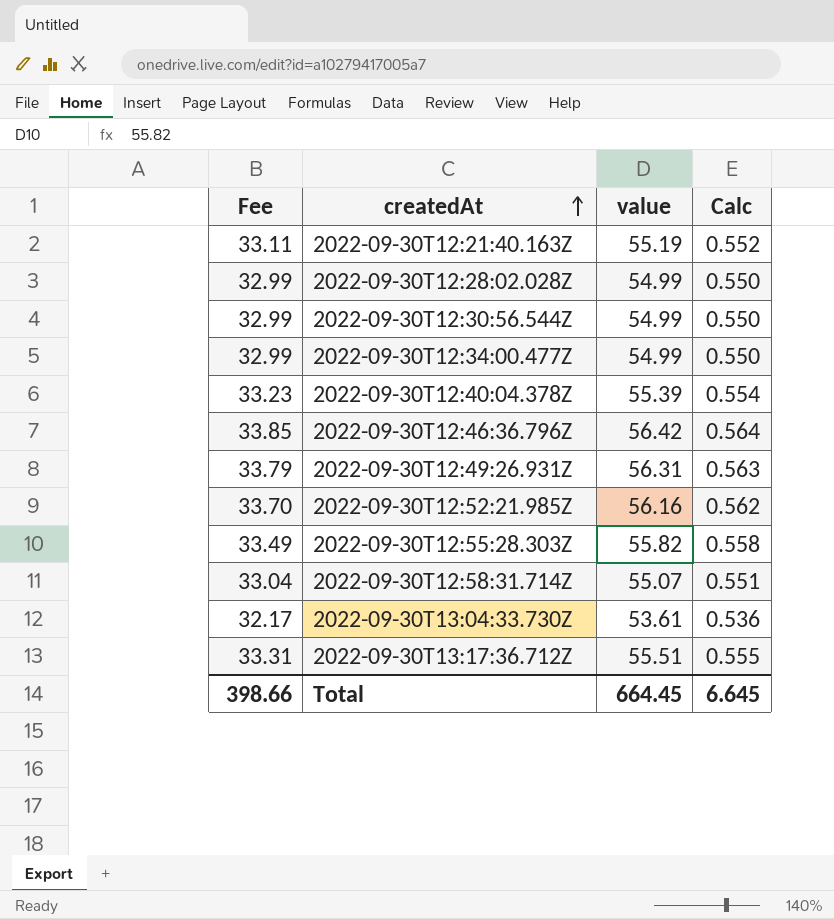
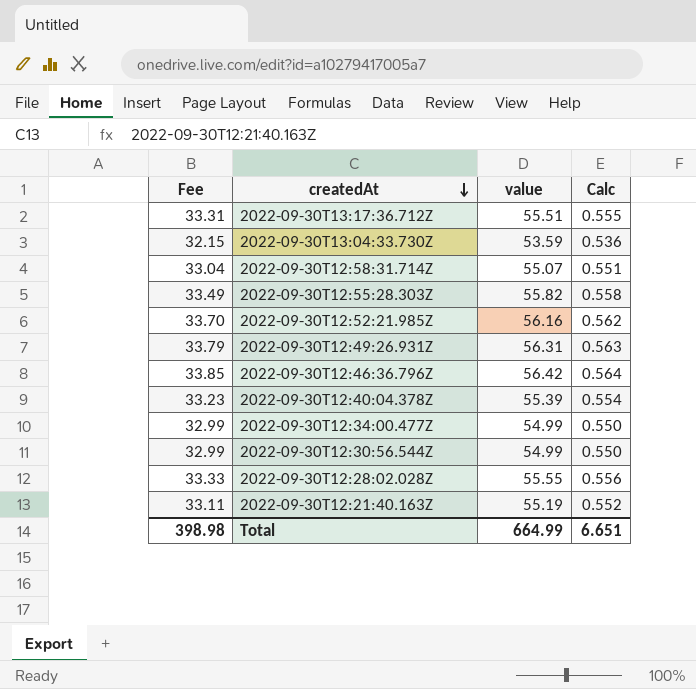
row order: createdAt ascending -> createdAt descending
2022-09-30T13:04:33.730Z | Fee: 32.17 -> 32.15
2022-09-30T13:04:33.730Z | value: 53.61 -> 53.59
2022-09-30T12:28:02.028Z | Fee: 32.99 -> 33.33
2022-09-30T12:28:02.028Z | value: 54.99 -> 55.55
2022-09-30T12:28:02.028Z | Calc: 0.550 -> 0.556
Total | Fee: 398.66 -> 398.98
Total | value: 664.45 -> 664.99
Total | Calc: 6.645 -> 6.651

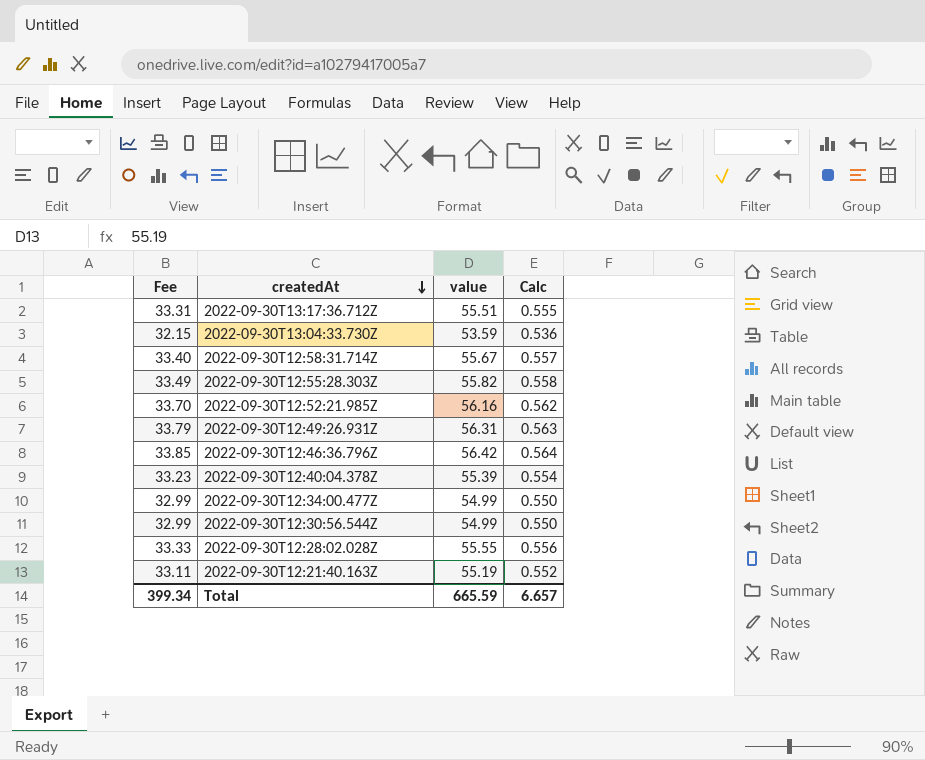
2022-09-30T12:58:31.714Z | Fee: 33.04 -> 33.40
2022-09-30T12:58:31.714Z | value: 55.07 -> 55.67
2022-09-30T12:58:31.714Z | Calc: 0.551 -> 0.557
Total | Fee: 398.98 -> 399.34
Total | value: 664.99 -> 665.59
Total | Calc: 6.651 -> 6.657

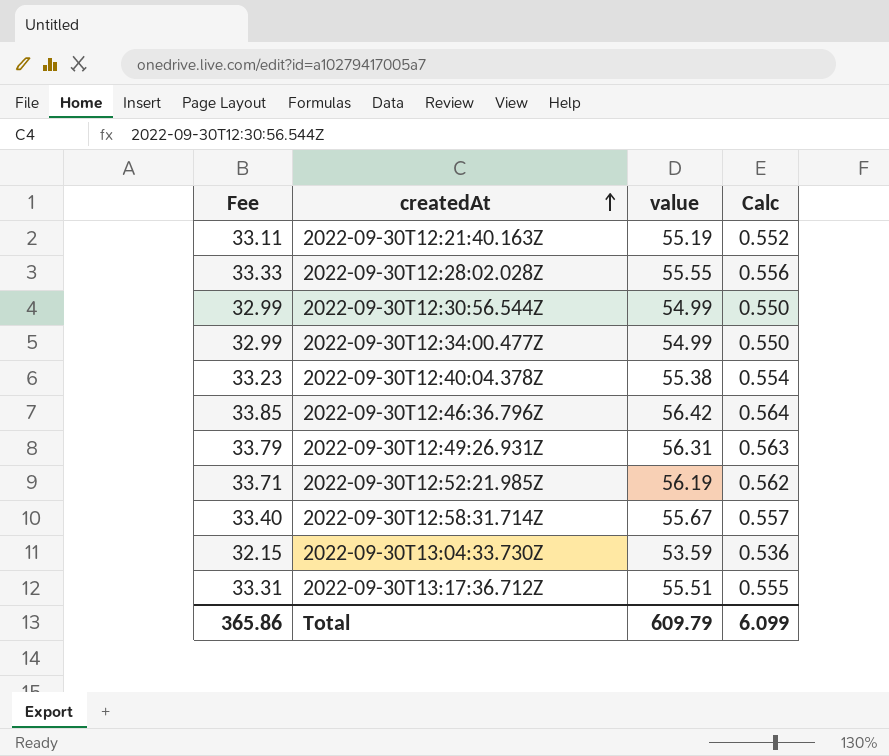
row order: createdAt descending -> createdAt ascending
row 2022-09-30T12:55:28.303Z: 33.49 | 55.82 | 0.558 -> none
2022-09-30T12:40:04.378Z | value: 55.39 -> 55.38
2022-09-30T12:52:21.985Z | Fee: 33.70 -> 33.71
2022-09-30T12:52:21.985Z | value: 56.16 -> 56.19
Total | Fee: 399.34 -> 365.86
Total | value: 665.59 -> 609.79
Total | Calc: 6.657 -> 6.099

